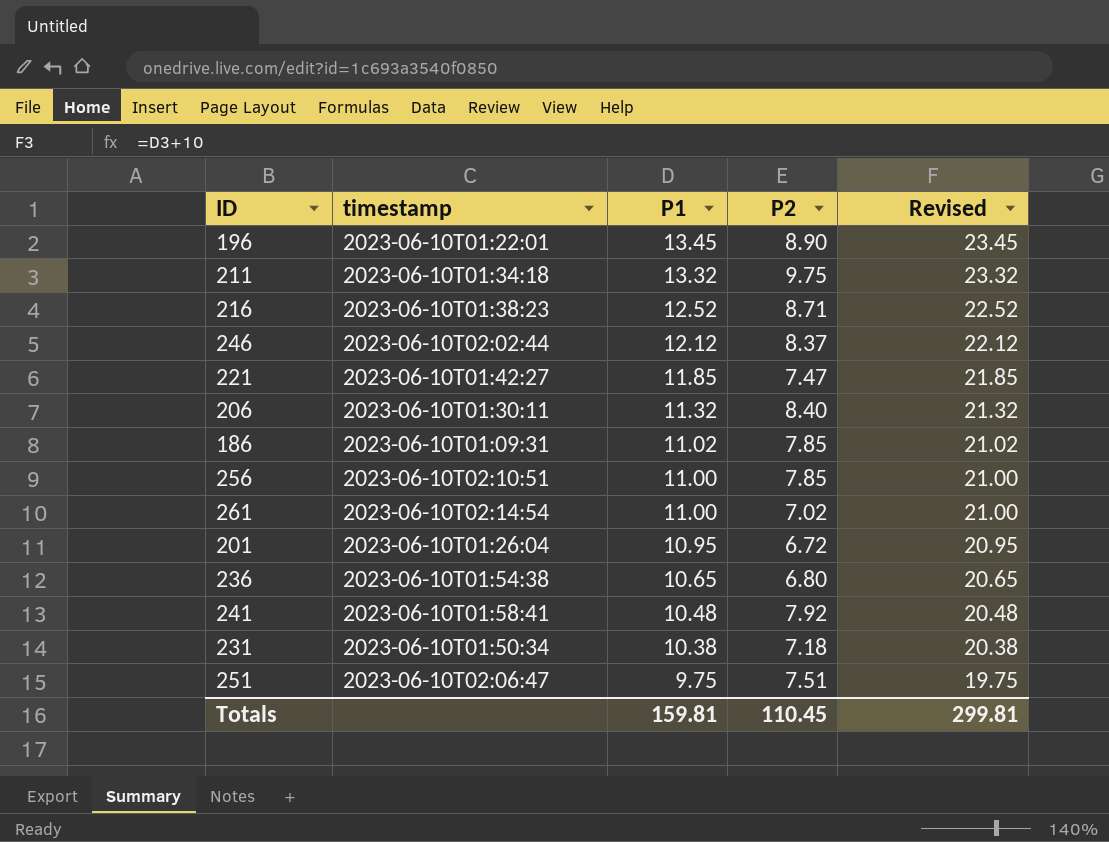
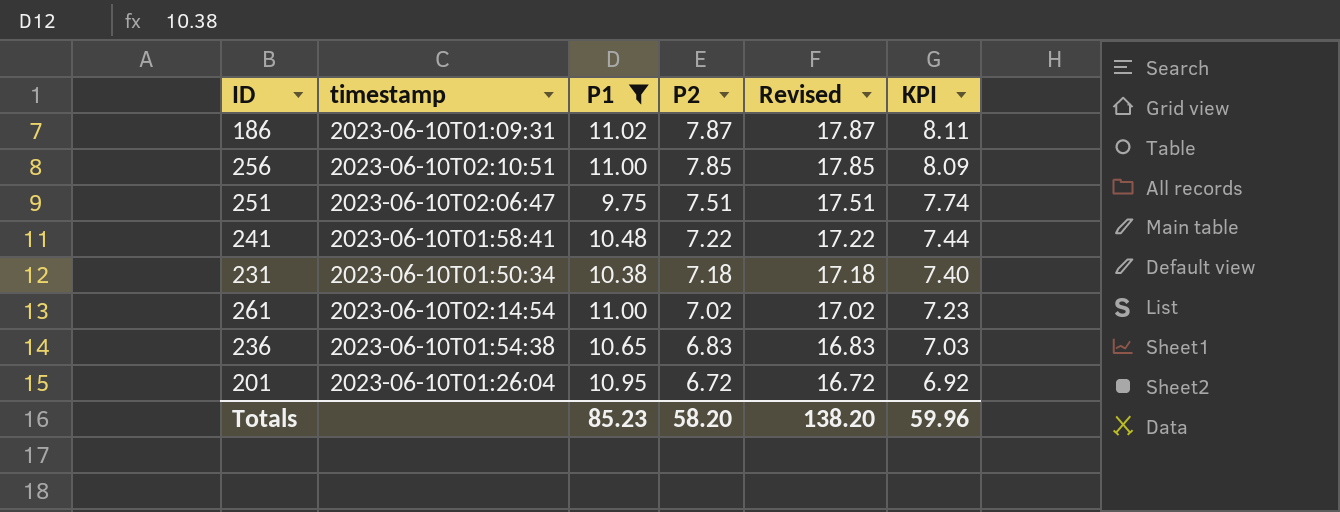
filter: none -> P1 <= 11.02
row order: P1 descending -> P2 descending
column Revised | formula: [P1] + 10 -> [P2] + 10
column KPI | formula: none -> [P2] * 1.03
186 | P2: 7.85 -> 7.87
241 | P2: 7.92 -> 7.22
236 | P2: 6.80 -> 6.83
Totals | P1: 159.81 -> 85.23
Totals | P2: 110.45 -> 58.20
Totals | Revised: 299.81 -> 138.20

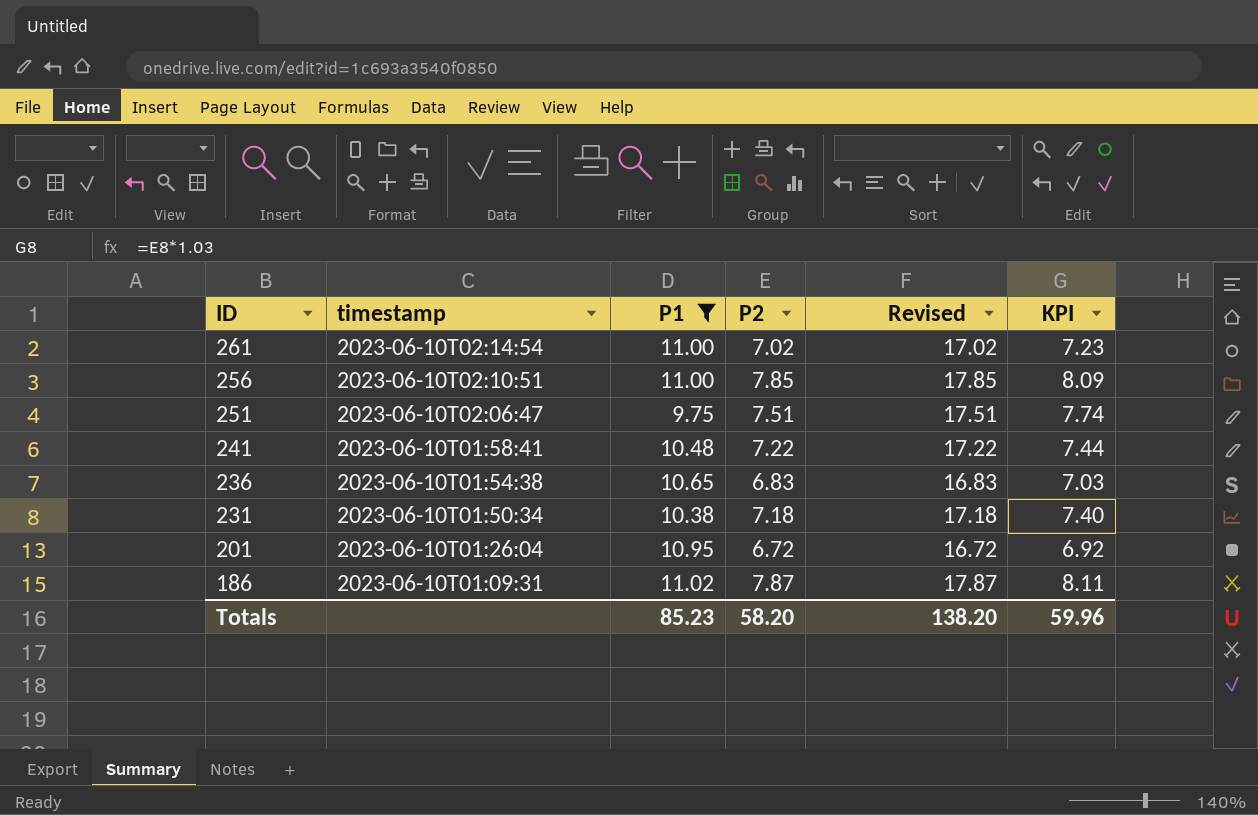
row order: P2 descending -> ID descending

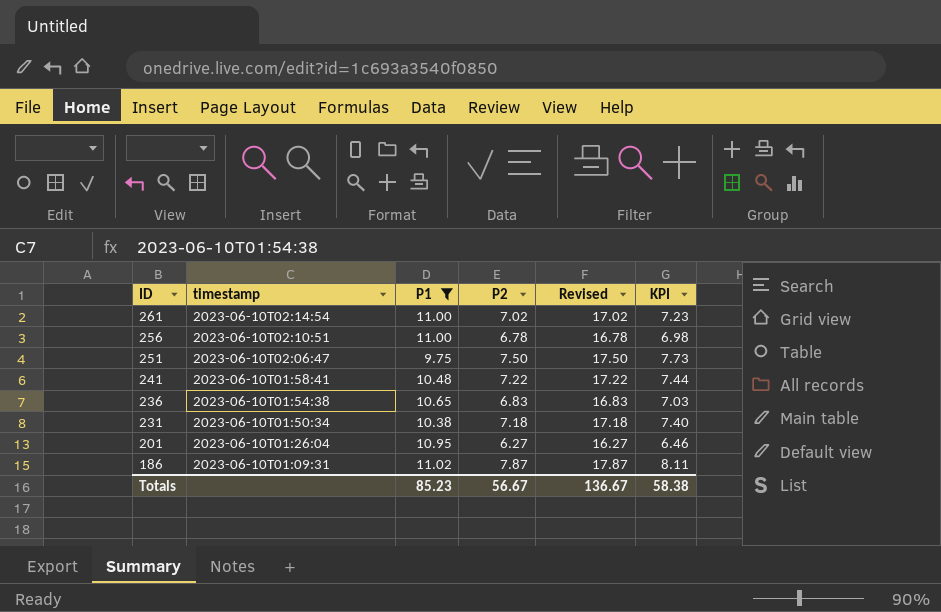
256 | P2: 7.85 -> 6.78
256 | Revised: 17.85 -> 16.78
256 | KPI: 8.09 -> 6.98
251 | P2: 7.51 -> 7.50
251 | Revised: 17.51 -> 17.50
251 | KPI: 7.74 -> 7.73
201 | P2: 6.72 -> 6.27
201 | Revised: 16.72 -> 16.27
201 | KPI: 6.92 -> 6.46
Totals | P2: 58.20 -> 56.67
Totals | Revised: 138.20 -> 136.67
Totals | KPI: 59.96 -> 58.38

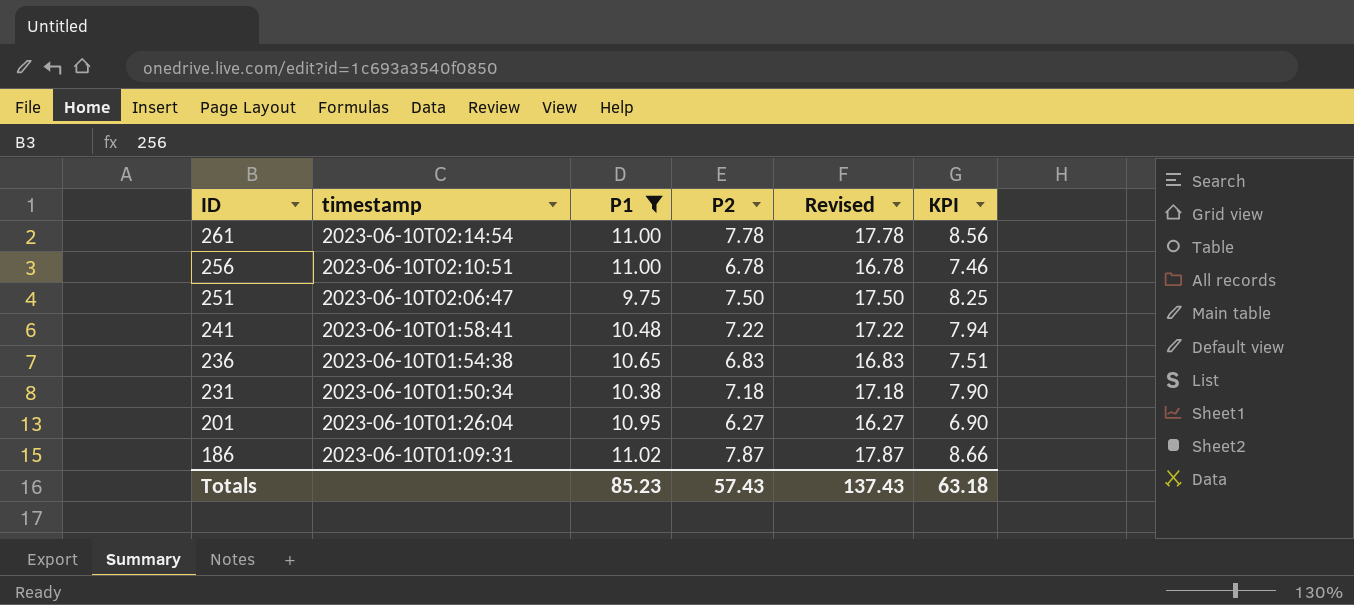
column KPI | formula: [P2] * 1.03 -> [P2] * 1.1
261 | P2: 7.02 -> 7.78
261 | Revised: 17.02 -> 17.78
Totals | P2: 56.67 -> 57.43
Totals | Revised: 136.67 -> 137.43
Totals | KPI: 58.38 -> 63.18

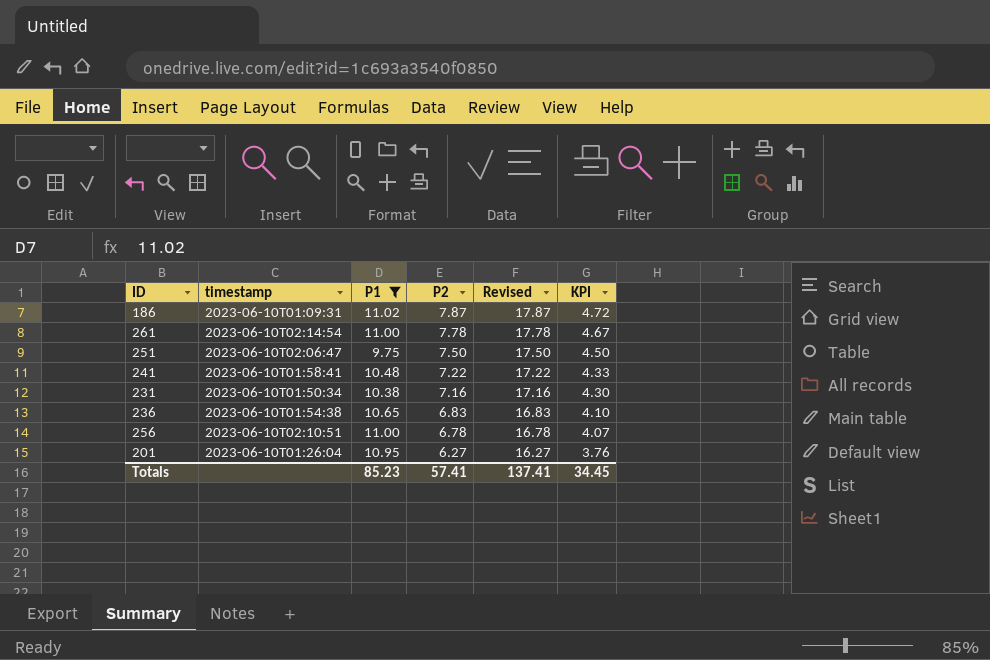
row order: ID descending -> P2 descending
column KPI | formula: [P2] * 1.1 -> [P2] * 0.6
231 | P2: 7.18 -> 7.16
231 | Revised: 17.18 -> 17.16
Totals | P2: 57.43 -> 57.41
Totals | Revised: 137.43 -> 137.41
Totals | KPI: 63.18 -> 34.45

